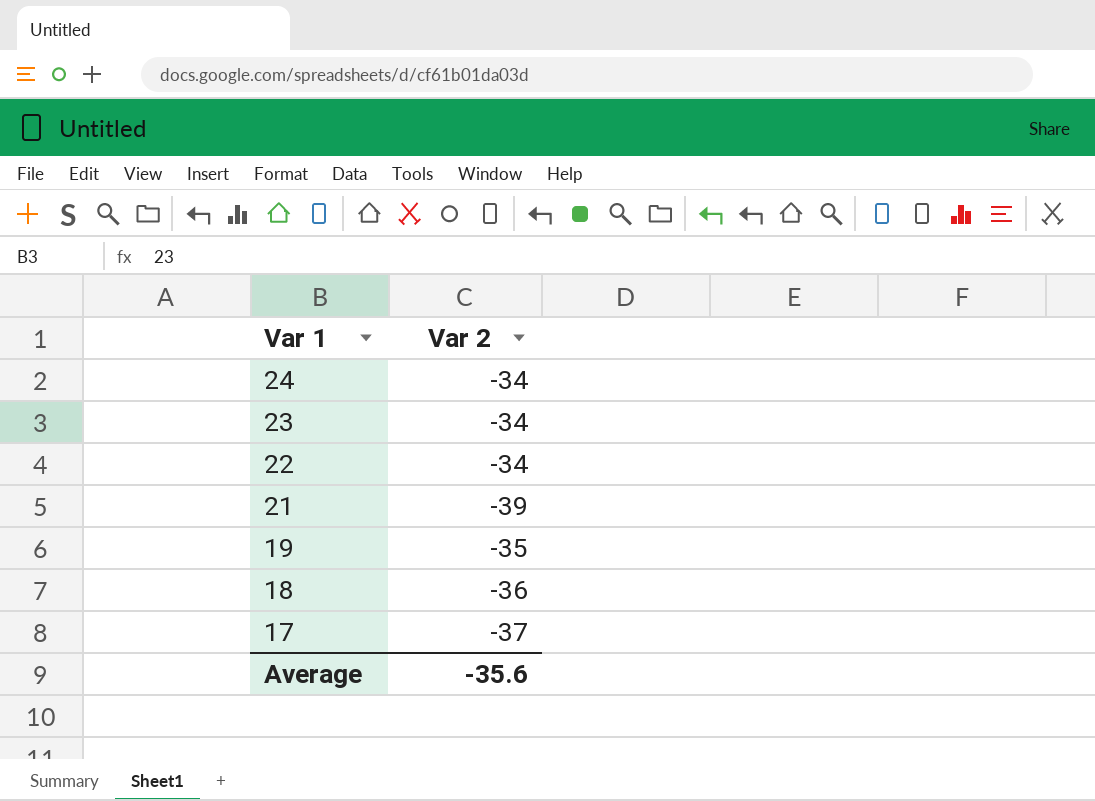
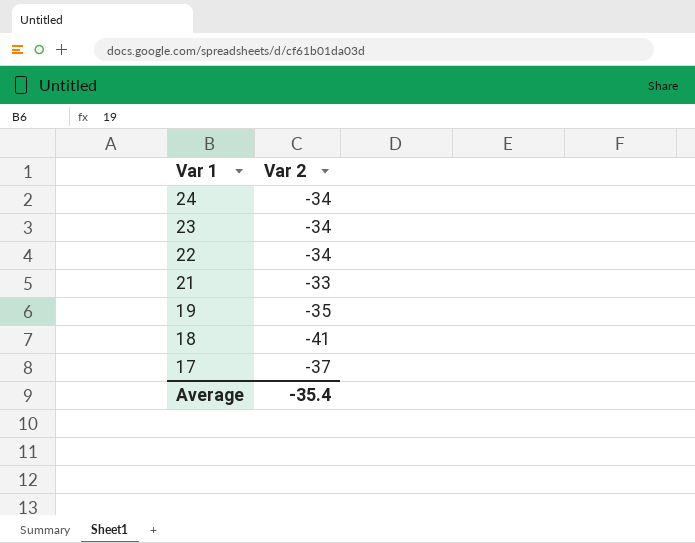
21 | Var 2: -39 -> -33
18 | Var 2: -36 -> -41
Average | Var 2: -35.6 -> -35.4

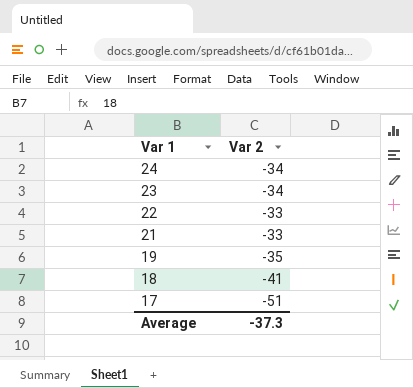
22 | Var 2: -34 -> -33
17 | Var 2: -37 -> -51
Average | Var 2: -35.4 -> -37.3

